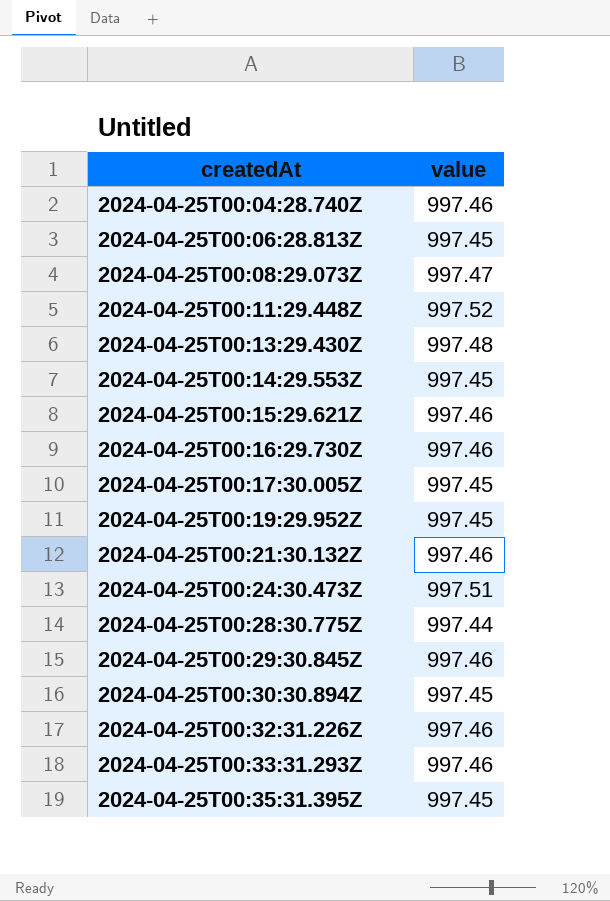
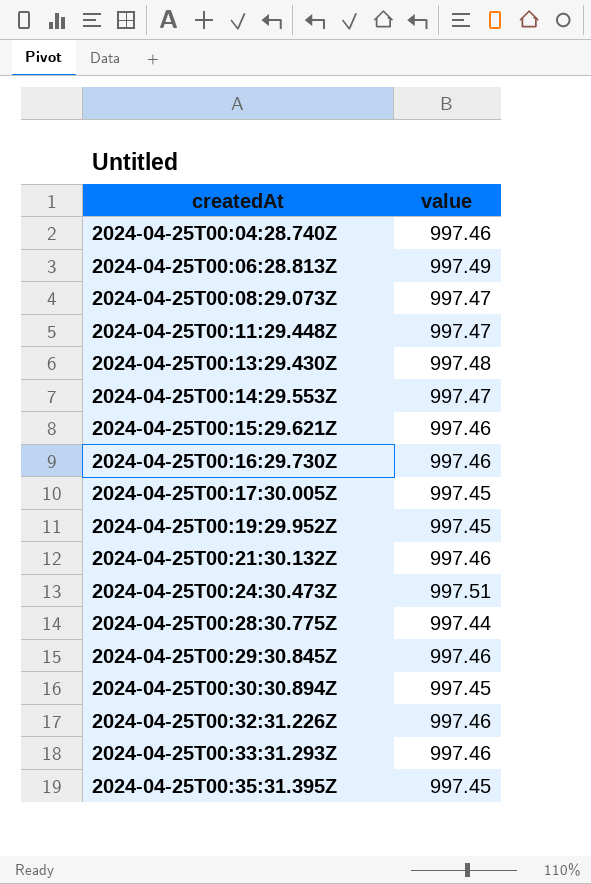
2024-04-25T00:06:28.813Z | value: 997.45 -> 997.49
2024-04-25T00:11:29.448Z | value: 997.52 -> 997.47
2024-04-25T00:14:29.553Z | value: 997.45 -> 997.47

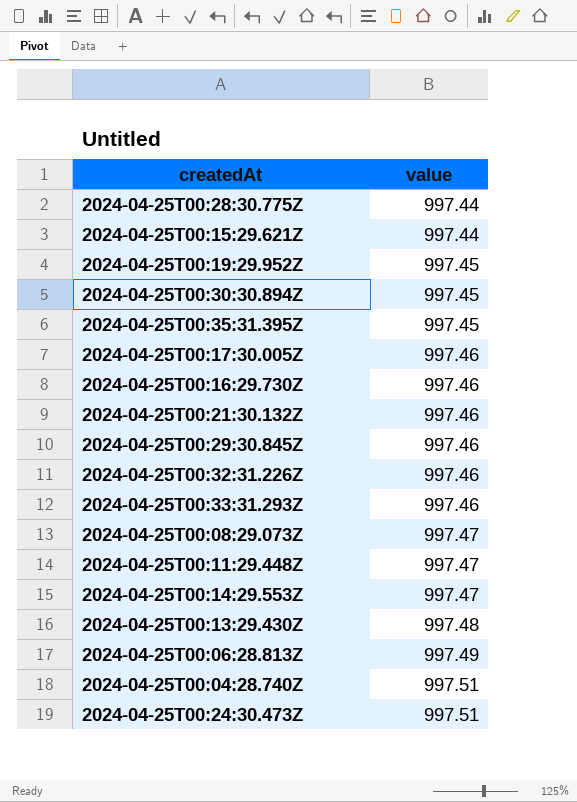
row order: createdAt ascending -> value ascending
2024-04-25T00:15:29.621Z | value: 997.46 -> 997.44
2024-04-25T00:17:30.005Z | value: 997.45 -> 997.46
2024-04-25T00:04:28.740Z | value: 997.46 -> 997.51

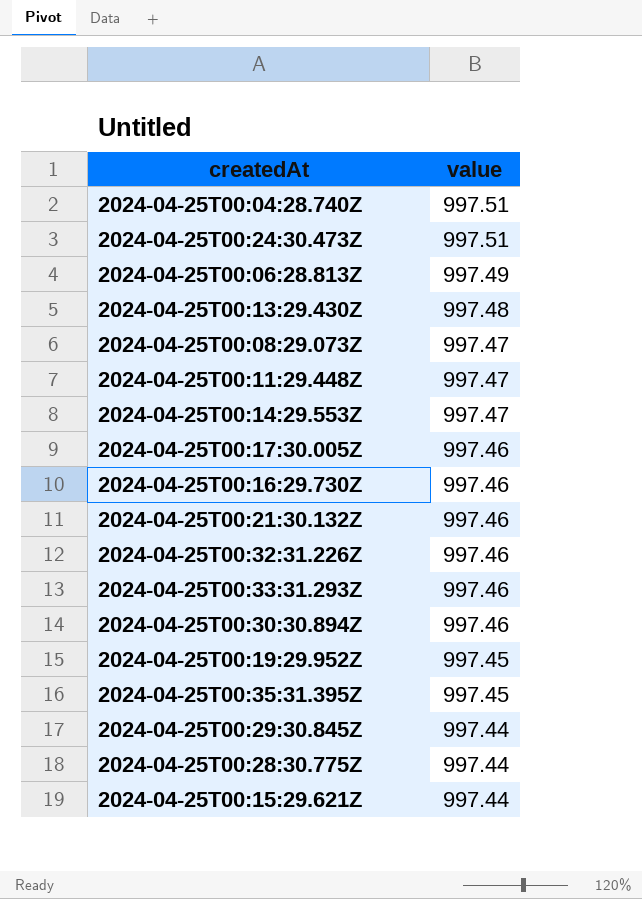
row order: value ascending -> value descending
2024-04-25T00:30:30.894Z | value: 997.45 -> 997.46
2024-04-25T00:29:30.845Z | value: 997.46 -> 997.44

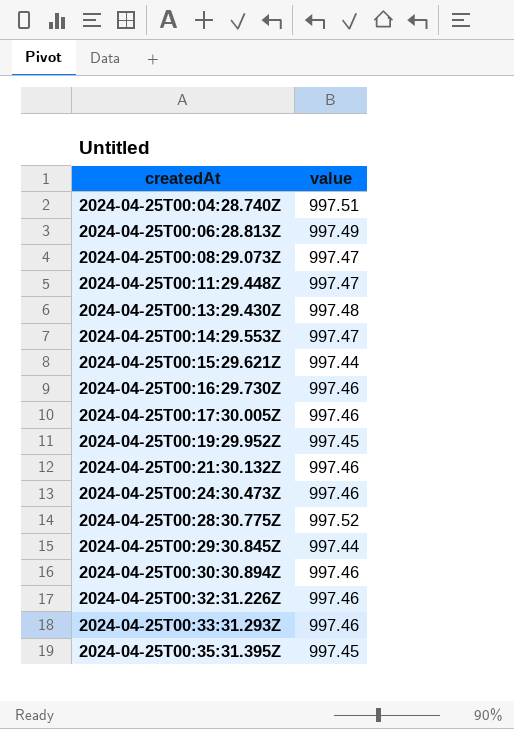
row order: value descending -> createdAt ascending
2024-04-25T00:24:30.473Z | value: 997.51 -> 997.46
2024-04-25T00:28:30.775Z | value: 997.44 -> 997.52

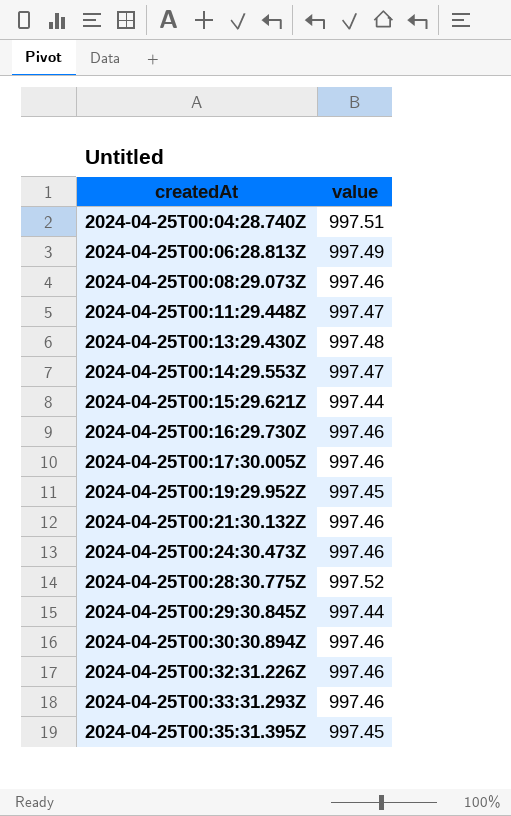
2024-04-25T00:08:29.073Z | value: 997.47 -> 997.46

